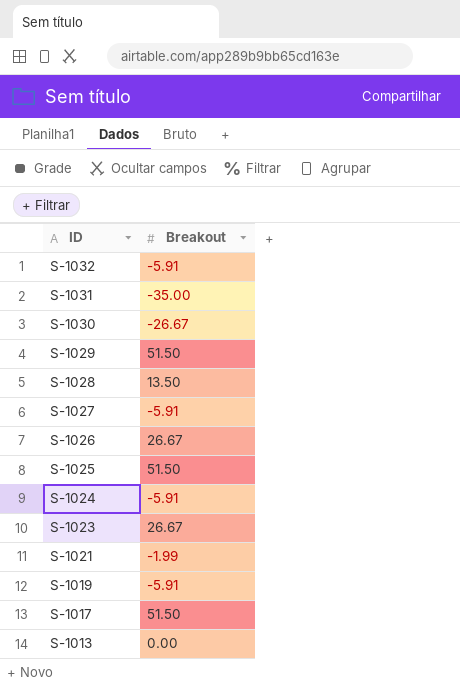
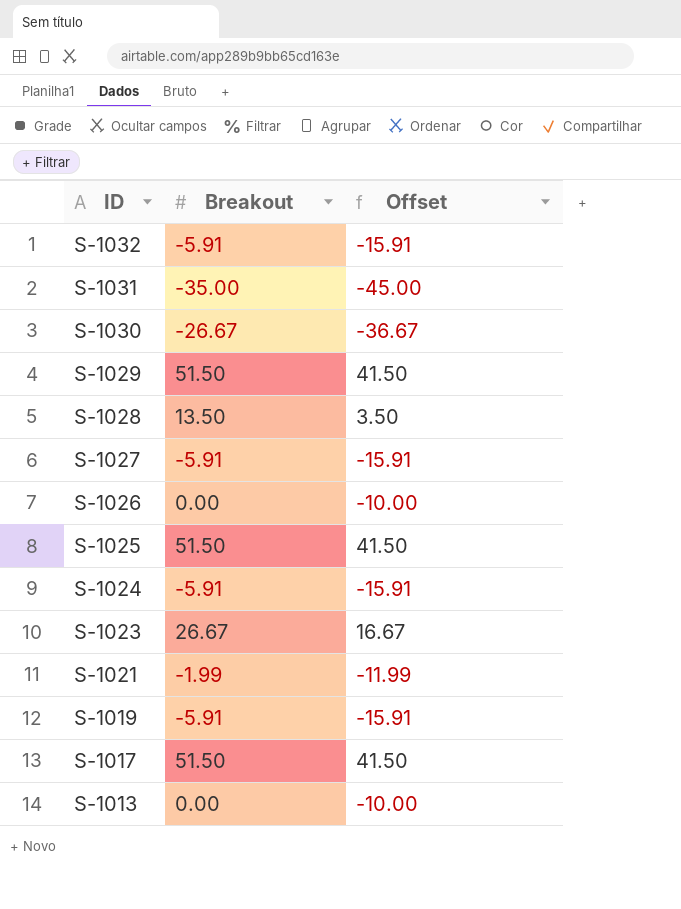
column Offset | formula: none -> [Breakout] - 10
S-1026 | Breakout: 26.67 -> 0.00

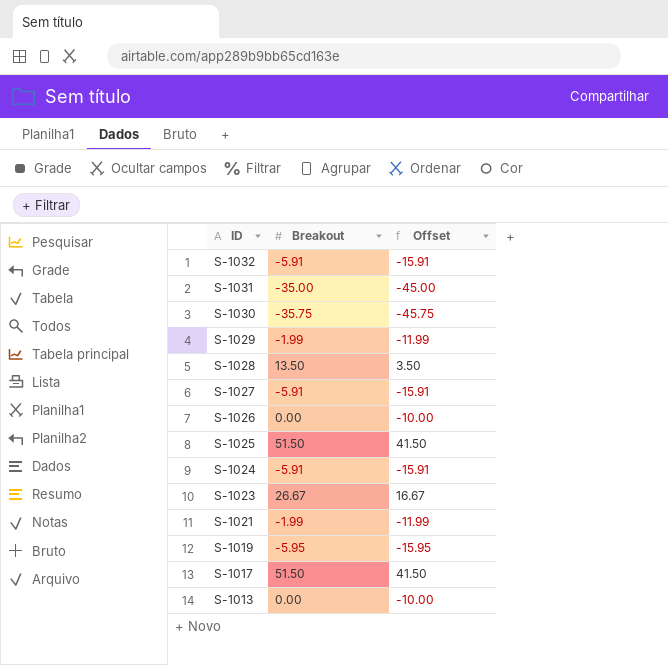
S-1030 | Breakout: -26.67 -> -35.75
S-1030 | Offset: -36.67 -> -45.75
S-1029 | Breakout: 51.50 -> -1.99
S-1029 | Offset: 41.50 -> -11.99
S-1019 | Breakout: -5.91 -> -5.95
S-1019 | Offset: -15.91 -> -15.95

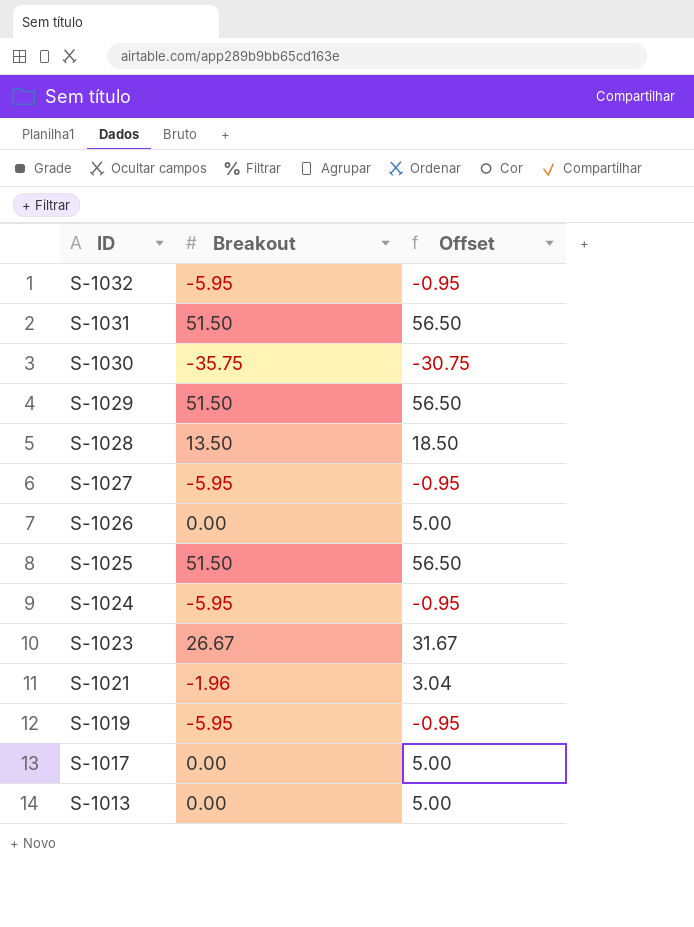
column Offset | formula: [Breakout] - 10 -> [Breakout] + 5
S-1032 | Breakout: -5.91 -> -5.95
S-1031 | Breakout: -35.00 -> 51.50
S-1029 | Breakout: -1.99 -> 51.50
S-1027 | Breakout: -5.91 -> -5.95
S-1024 | Breakout: -5.91 -> -5.95
S-1021 | Breakout: -1.99 -> -1.96
S-1017 | Breakout: 51.50 -> 0.00

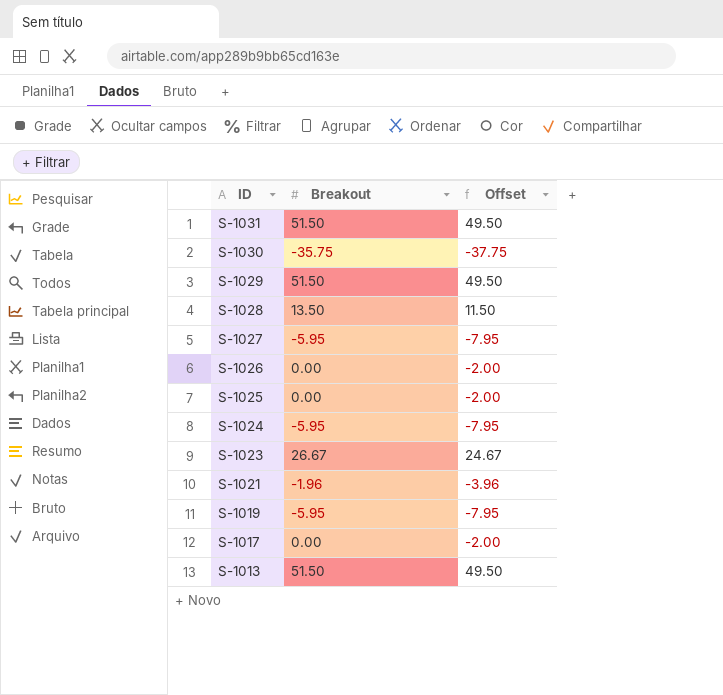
column Offset | formula: [Breakout] + 5 -> [Breakout] - 2
row S-1032: -5.95 | -0.95 -> none
S-1025 | Breakout: 51.50 -> 0.00
S-1013 | Breakout: 0.00 -> 51.50

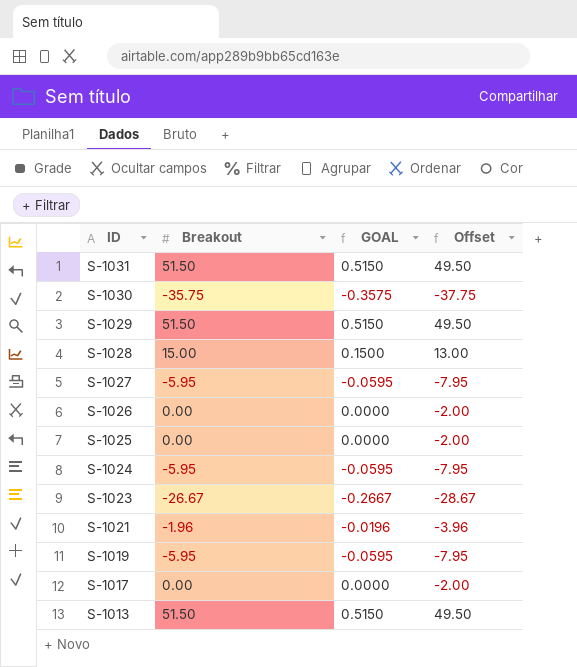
column GOAL | formula: none -> [Breakout] * 0.01
S-1028 | Breakout: 13.50 -> 15.00
S-1028 | Offset: 11.50 -> 13.00
S-1023 | Breakout: 26.67 -> -26.67
S-1023 | Offset: 24.67 -> -28.67

